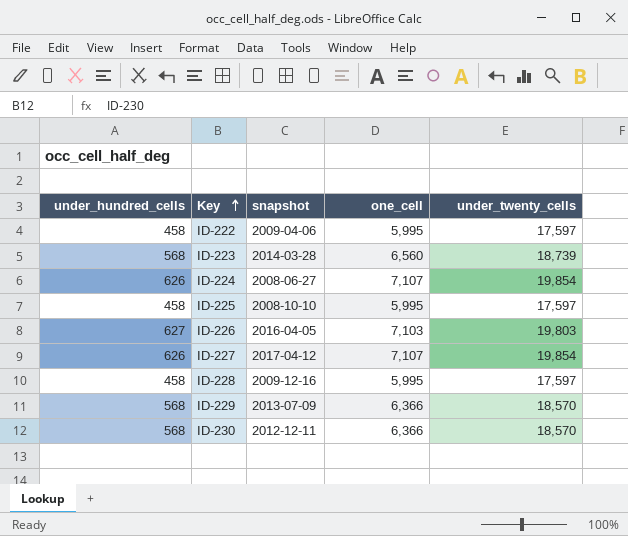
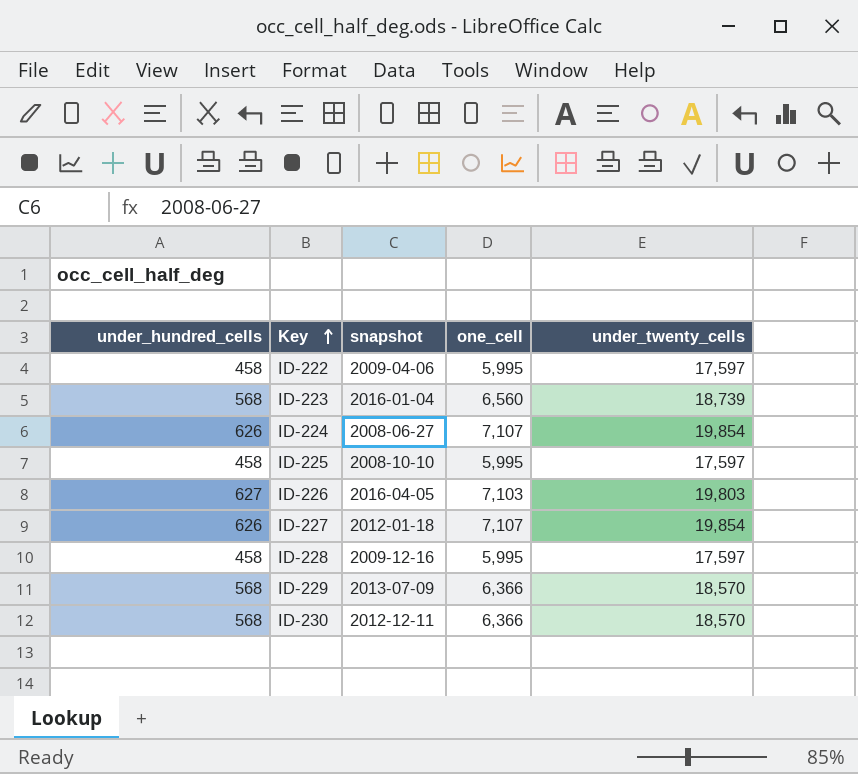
ID-223 | snapshot: 2014-03-28 -> 2016-01-04
ID-227 | snapshot: 2017-04-12 -> 2012-01-18

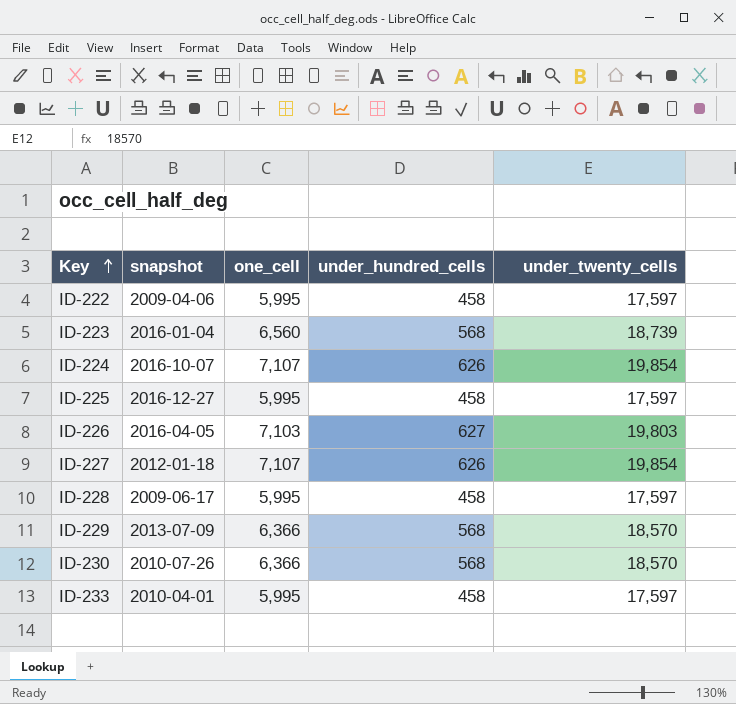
column under_hundred_cells | position: 1 -> 4
ID-224 | snapshot: 2008-06-27 -> 2016-10-07
ID-225 | snapshot: 2008-10-10 -> 2016-12-27
ID-228 | snapshot: 2009-12-16 -> 2009-06-17
ID-230 | snapshot: 2012-12-11 -> 2010-07-26
row ID-233: none -> 2010-04-01 | 5,995 | 458 | 17,597

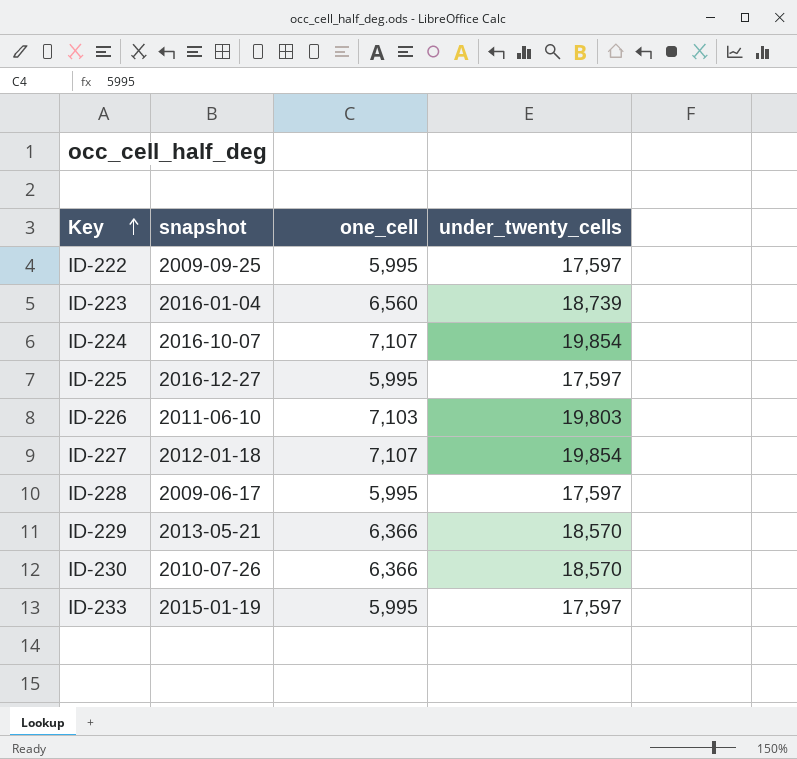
column under_hundred_cells | position: 4 -> none
ID-222 | snapshot: 2009-04-06 -> 2009-09-25
ID-226 | snapshot: 2016-04-05 -> 2011-06-10
ID-229 | snapshot: 2013-07-09 -> 2013-05-21
ID-233 | snapshot: 2010-04-01 -> 2015-01-19

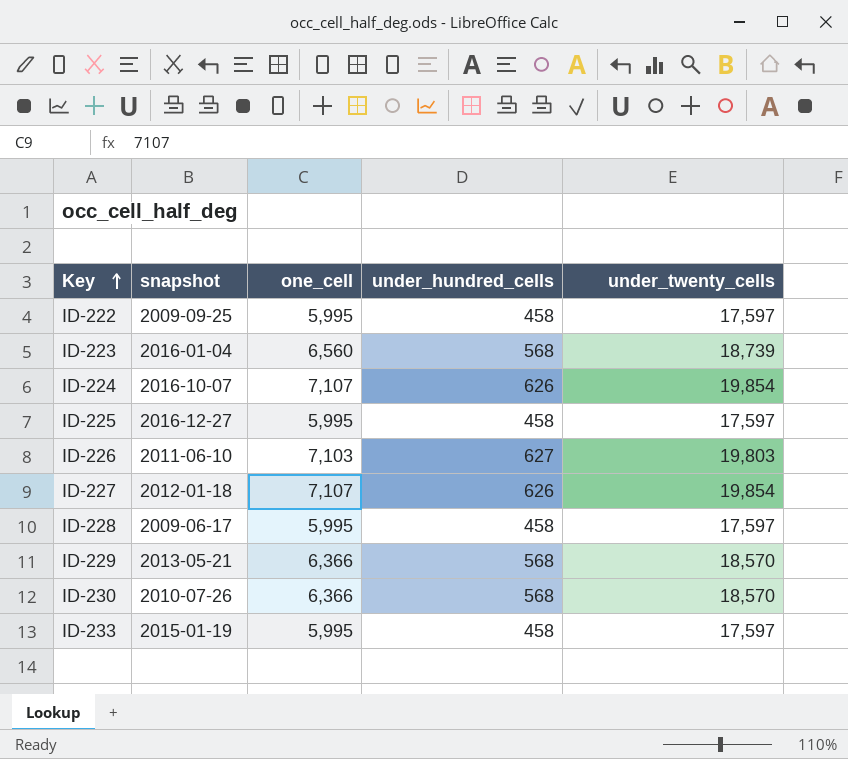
column under_hundred_cells | position: none -> 4

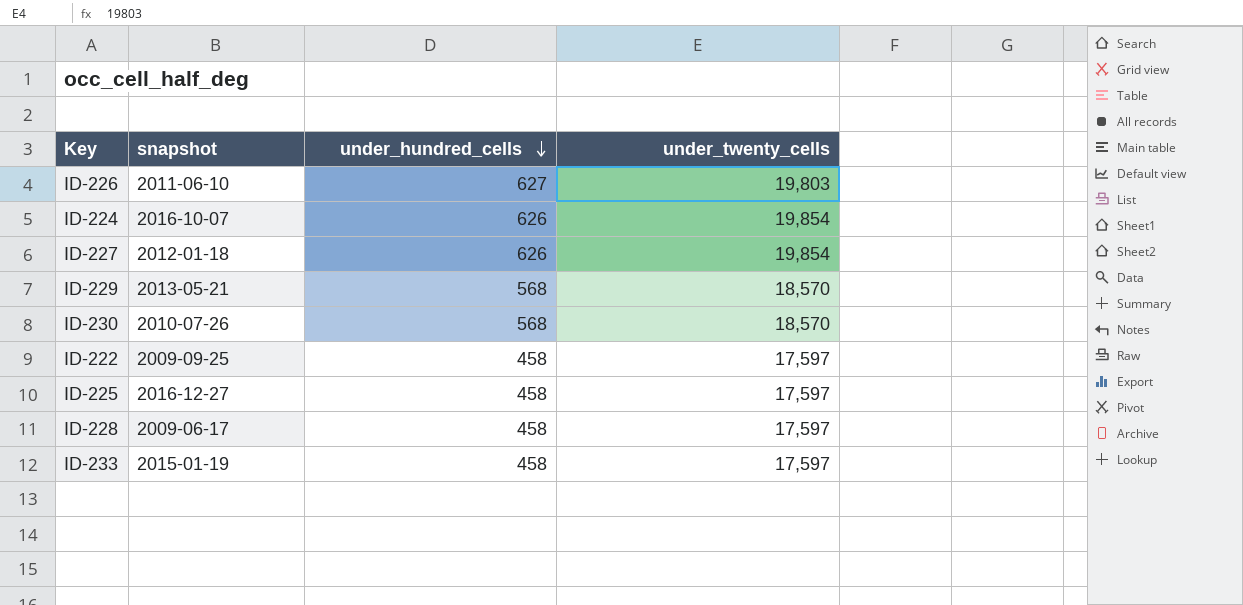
row order: Key ascending -> under_hundred_cells descending
column one_cell | position: 3 -> none
row ID-223: 2016-01-04 | 6,560 | 568 | 18,739 -> none

